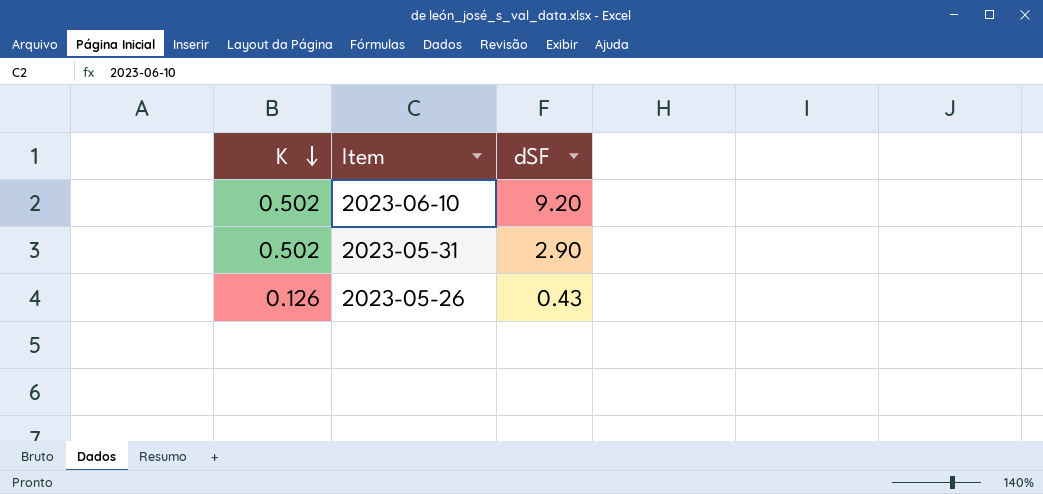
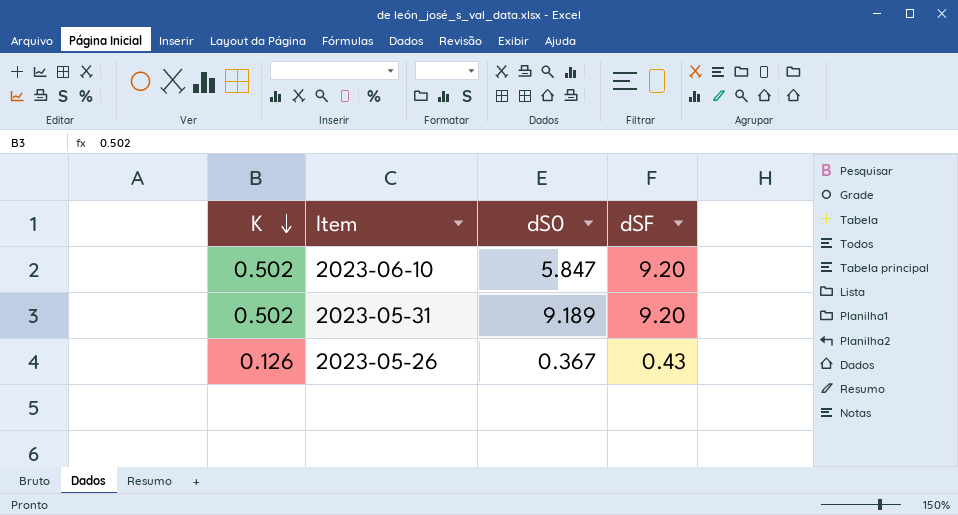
column dS0 | position: none -> 3
2023-05-31 | dSF: 2.90 -> 9.20

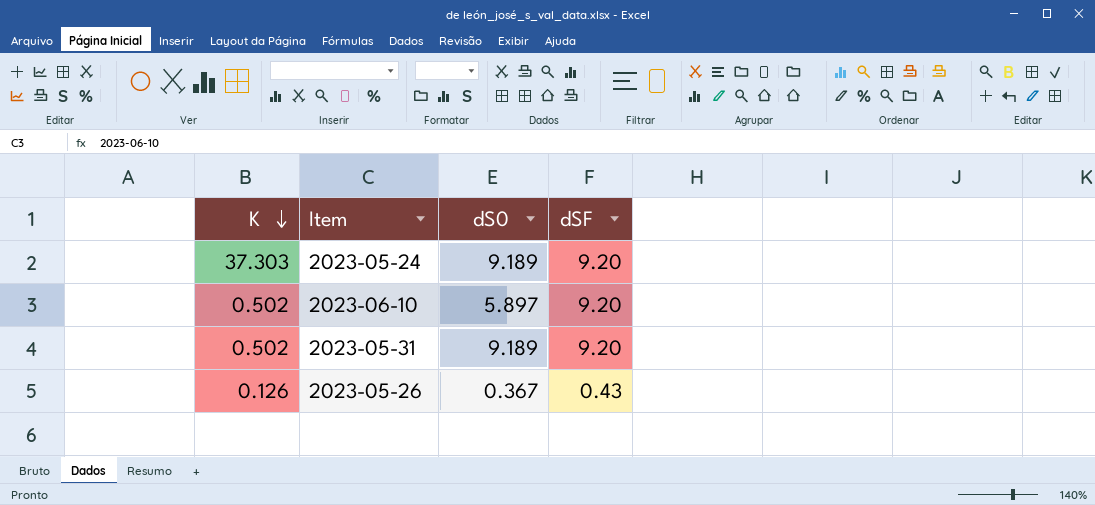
row 2023-05-24: none -> 37.303 | 9.189 | 9.20
2023-06-10 | dS0: 5.847 -> 5.897

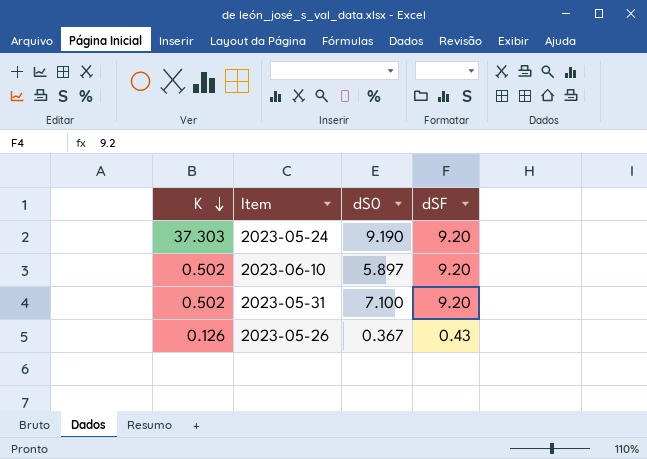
2023-05-24 | dS0: 9.189 -> 9.190
2023-05-31 | dS0: 9.189 -> 7.100

